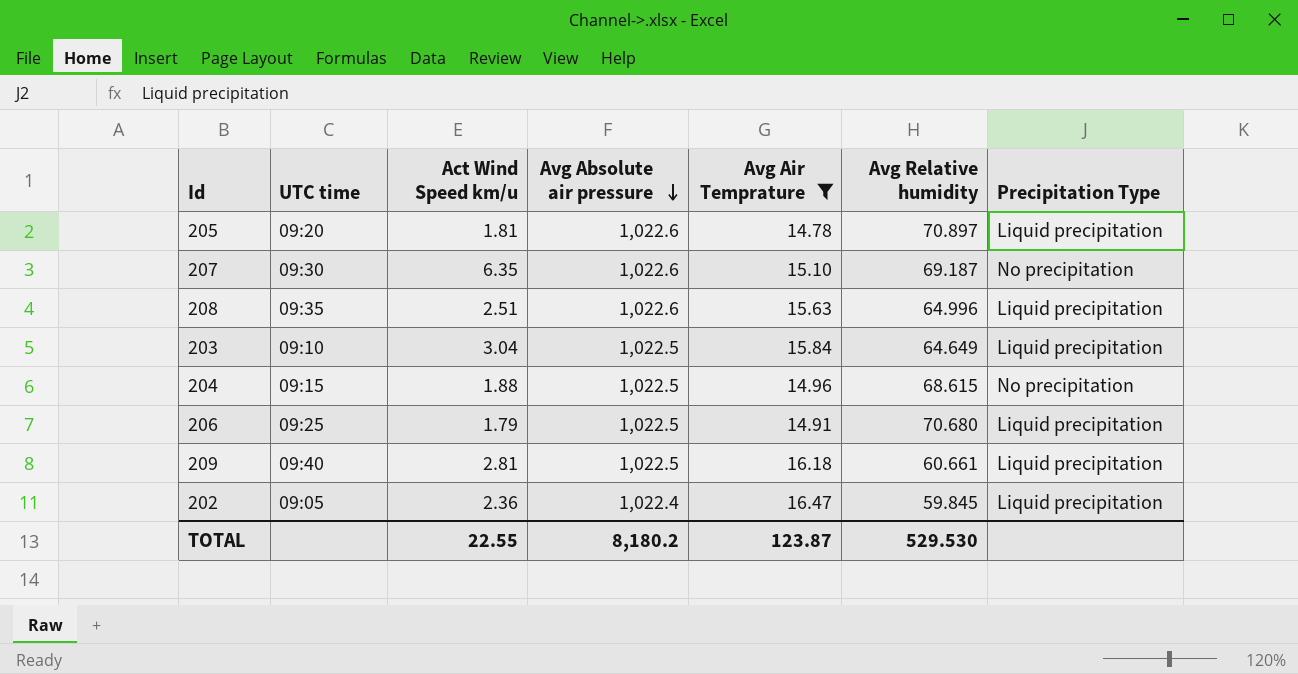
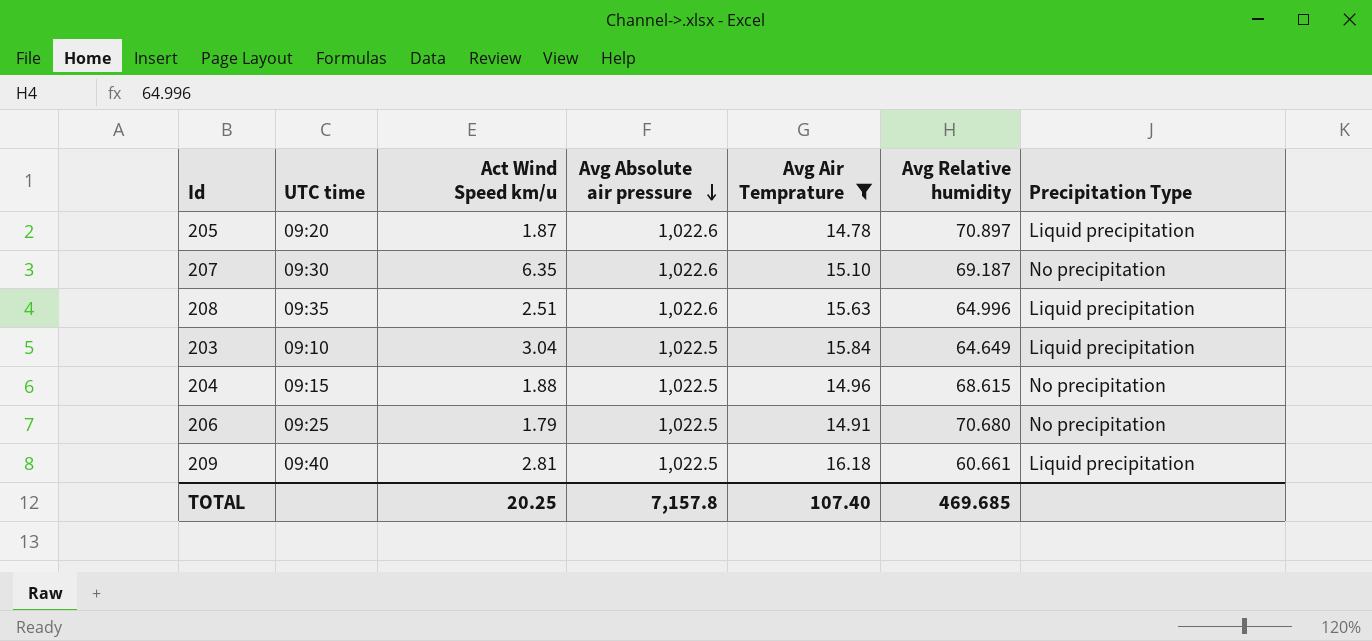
row 202: 09:05 | 2.36 | 1,022.4 | 16.47 | 59.845 | Liquid precipitation -> none
205 | Act Wind Speed km/u: 1.81 -> 1.87
206 | Precipitation Type: Liquid precipitation -> No precipitation
TOTAL | Act Wind Speed km/u: 22.55 -> 20.25
TOTAL | Avg Absolute air pressure: 8,180.2 -> 7,157.8
TOTAL | Avg Air Temprature: 123.87 -> 107.40
TOTAL | Avg Relative humidity: 529.530 -> 469.685

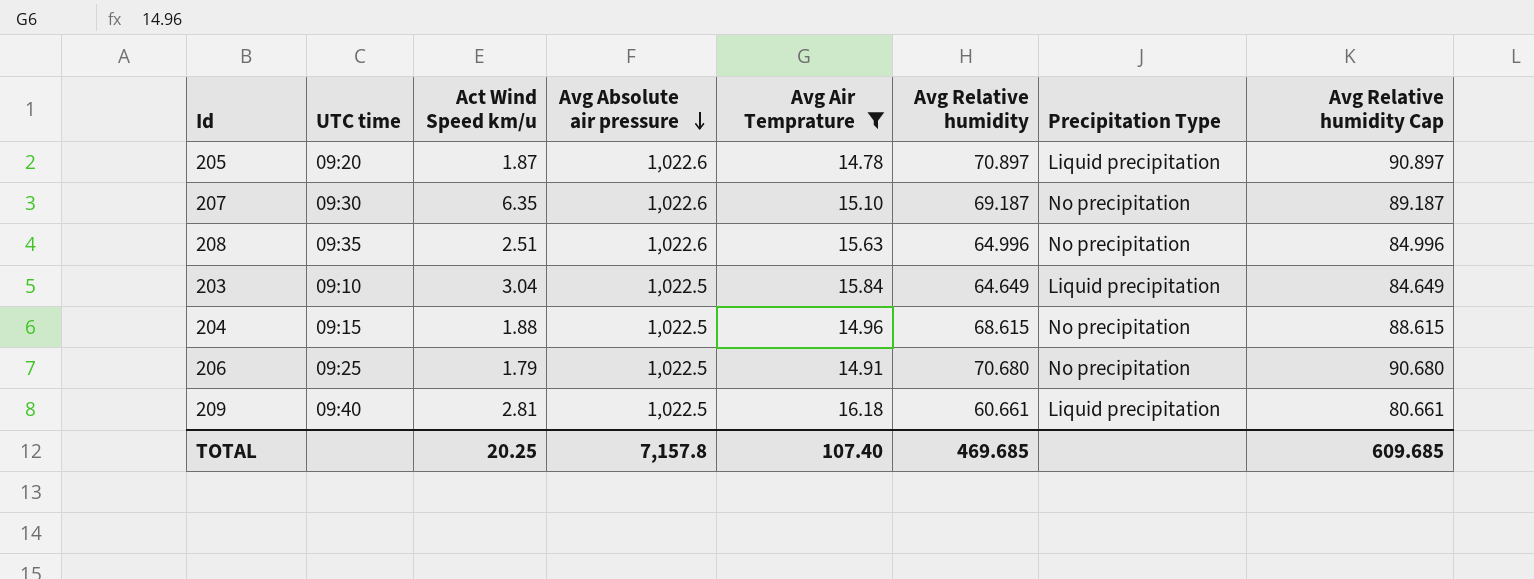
column Avg Relative humidity Cap | formula: none -> [Avg Relative humidity] + 20
208 | Precipitation Type: Liquid precipitation -> No precipitation

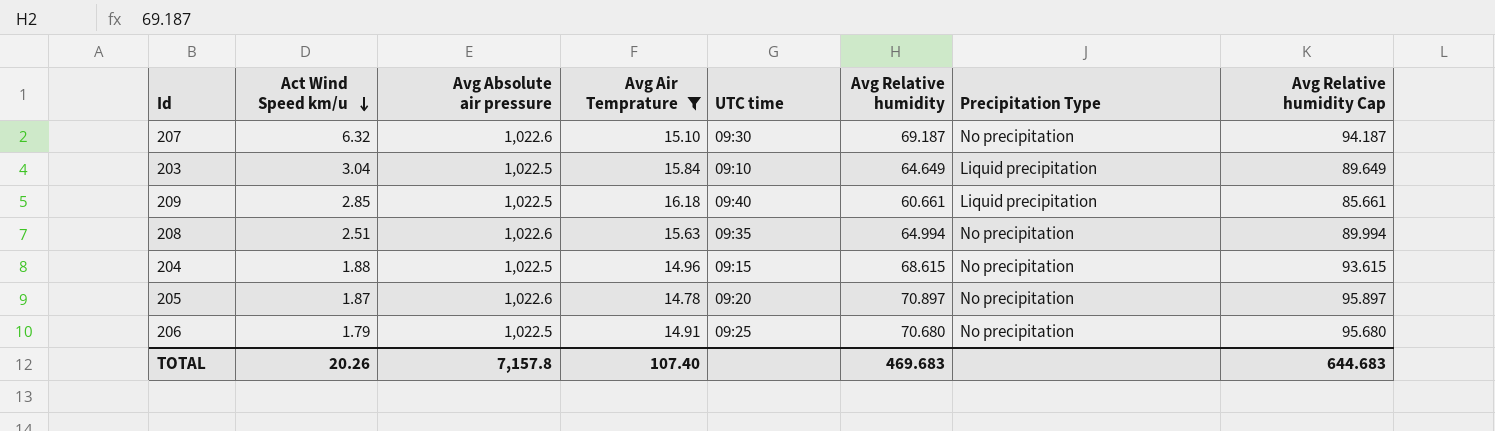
row order: Avg Absolute air pressure descending -> Act Wind Speed km/u descending
column UTC time | position: 2 -> 5
column Avg Relative humidity Cap | formula: [Avg Relative humidity] + 20 -> [Avg Relative humidity] + 25
207 | Act Wind Speed km/u: 6.35 -> 6.32
209 | Act Wind Speed km/u: 2.81 -> 2.85
208 | Avg Relative humidity: 64.996 -> 64.994
205 | Precipitation Type: Liquid precipitation -> No precipitation
TOTAL | Act Wind Speed km/u: 20.25 -> 20.26
TOTAL | Avg Relative humidity: 469.685 -> 469.683
TOTAL | Avg Relative humidity Cap: 609.685 -> 644.683

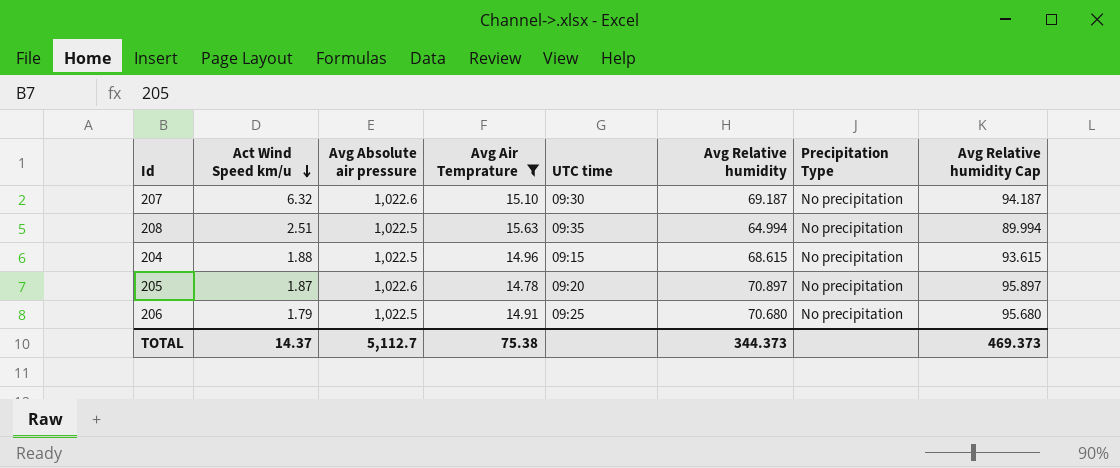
row 203: 3.04 | 1,022.5 | 15.84 | 09:10 | 64.649 | Liquid precipitation | 89.649 -> none
row 209: 2.85 | 1,022.5 | 16.18 | 09:40 | 60.661 | Liquid precipitation | 85.661 -> none
208 | Avg Absolute air pressure: 1,022.6 -> 1,022.5
TOTAL | Act Wind Speed km/u: 20.26 -> 14.37
TOTAL | Avg Absolute air pressure: 7,157.8 -> 5,112.7
TOTAL | Avg Air Temprature: 107.40 -> 75.38
TOTAL | Avg Relative humidity: 469.683 -> 344.373
TOTAL | Avg Relative humidity Cap: 644.683 -> 469.373

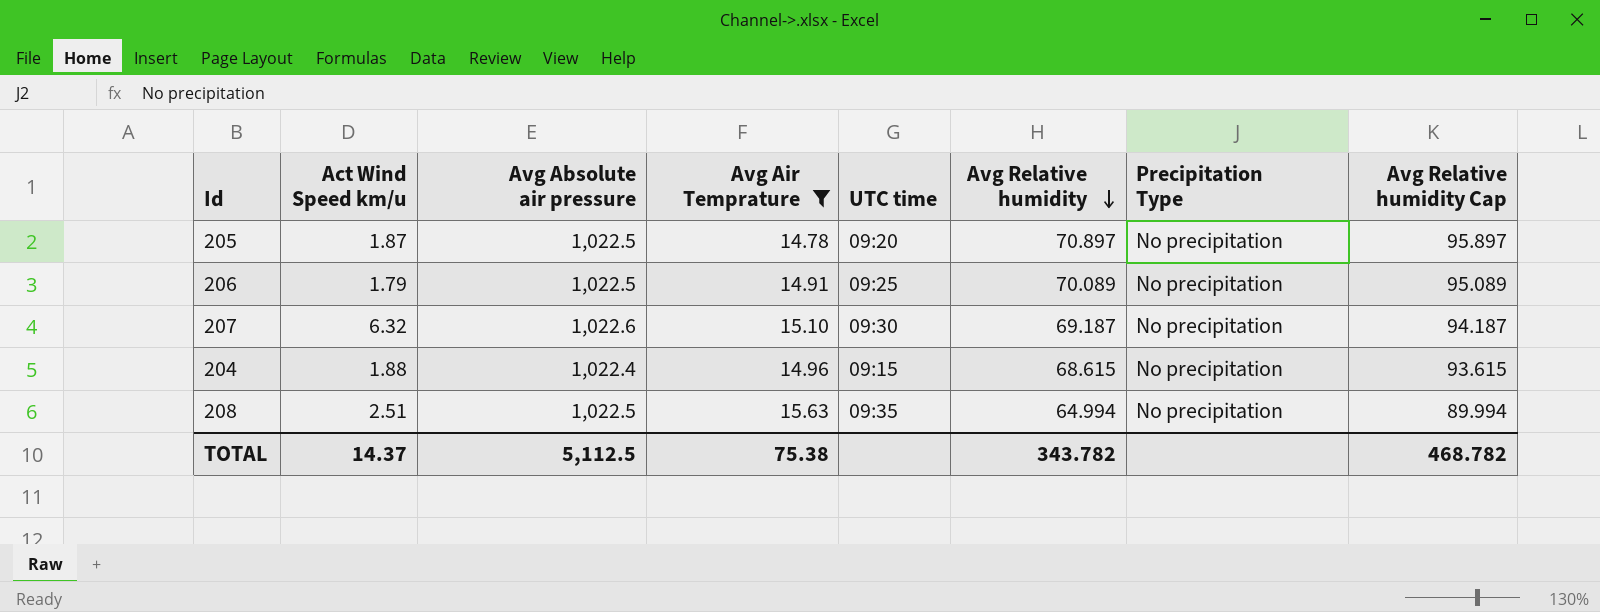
row order: Act Wind Speed km/u descending -> Avg Relative humidity descending
205 | Avg Absolute air pressure: 1,022.6 -> 1,022.5
206 | Avg Relative humidity: 70.680 -> 70.089
206 | Avg Relative humidity Cap: 95.680 -> 95.089
204 | Avg Absolute air pressure: 1,022.5 -> 1,022.4
TOTAL | Avg Absolute air pressure: 5,112.7 -> 5,112.5
TOTAL | Avg Relative humidity: 344.373 -> 343.782
TOTAL | Avg Relative humidity Cap: 469.373 -> 468.782

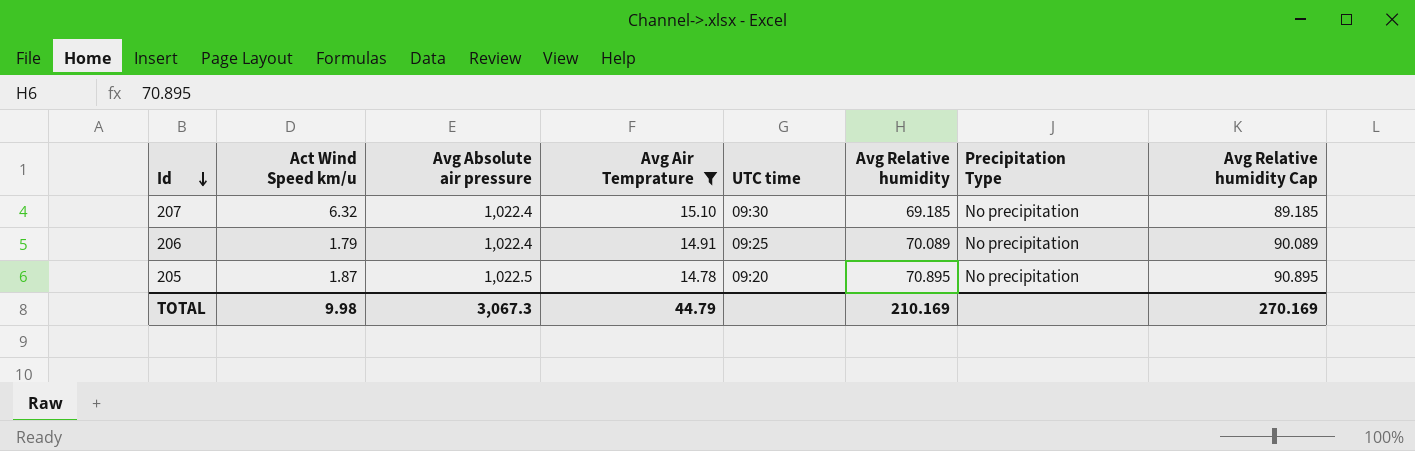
row order: Avg Relative humidity descending -> Id descending
column Avg Relative humidity Cap | formula: [Avg Relative humidity] + 25 -> [Avg Relative humidity] + 20
row 204: 1.88 | 1,022.4 | 14.96 | 09:15 | 68.615 | No precipitation | 93.615 -> none
row 208: 2.51 | 1,022.5 | 15.63 | 09:35 | 64.994 | No precipitation | 89.994 -> none
207 | Avg Absolute air pressure: 1,022.6 -> 1,022.4
207 | Avg Relative humidity: 69.187 -> 69.185
206 | Avg Absolute air pressure: 1,022.5 -> 1,022.4
205 | Avg Relative humidity: 70.897 -> 70.895
TOTAL | Act Wind Speed km/u: 14.37 -> 9.98
TOTAL | Avg Absolute air pressure: 5,112.5 -> 3,067.3
TOTAL | Avg Air Temprature: 75.38 -> 44.79
TOTAL | Avg Relative humidity: 343.782 -> 210.169
TOTAL | Avg Relative humidity Cap: 468.782 -> 270.169

